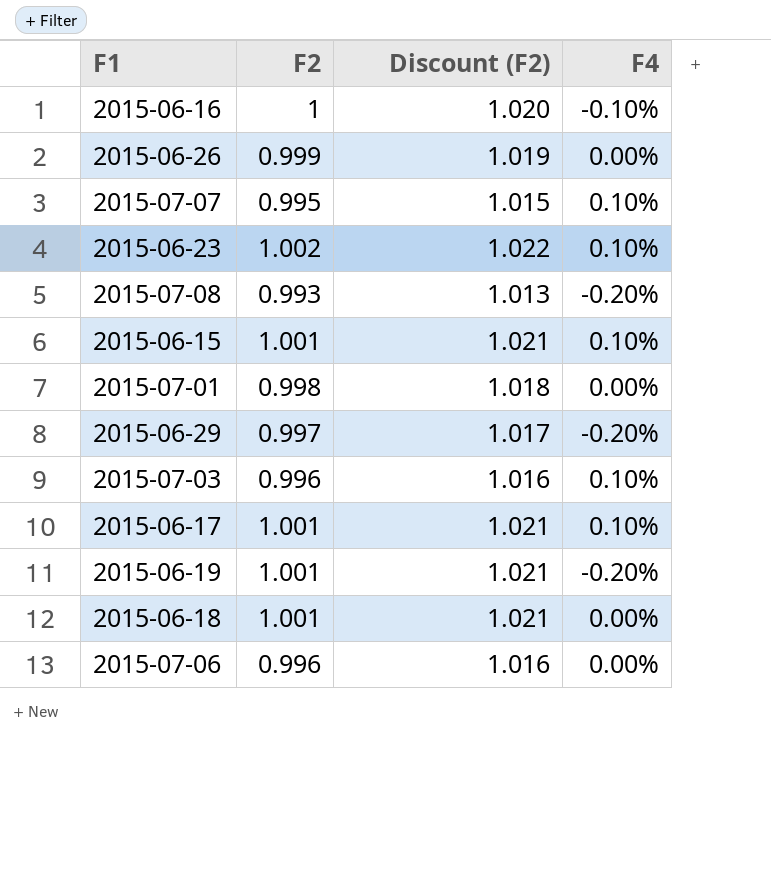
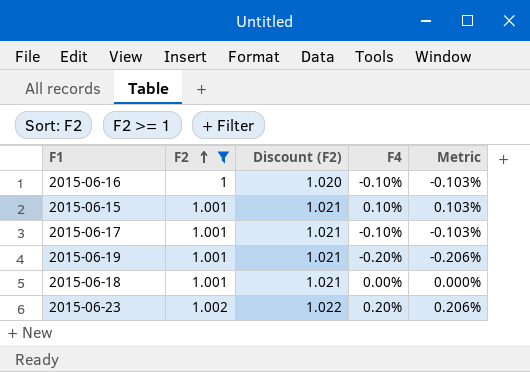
filter: none -> F2 >= 1
row order: none -> F2 ascending
column Metric | formula: none -> [F4] * 1.03
2015-06-17 | F4: 0.10% -> -0.10%
2015-06-23 | F4: 0.10% -> 0.20%

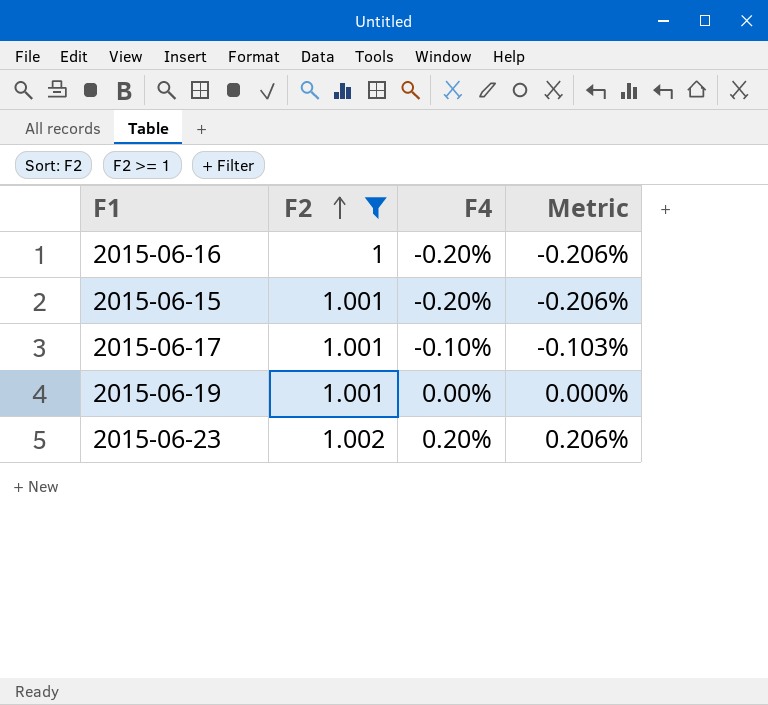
column Discount (F2) | formula: [F2] * 1.02 -> none
row 2015-06-18: 1.001 | 1.021 | 0.00% | 0.000% -> none
2015-06-16 | F4: -0.10% -> -0.20%
2015-06-16 | Metric: -0.103% -> -0.206%
2015-06-15 | F4: 0.10% -> -0.20%
2015-06-15 | Metric: 0.103% -> -0.206%
2015-06-19 | F4: -0.20% -> 0.00%
2015-06-19 | Metric: -0.206% -> 0.000%

